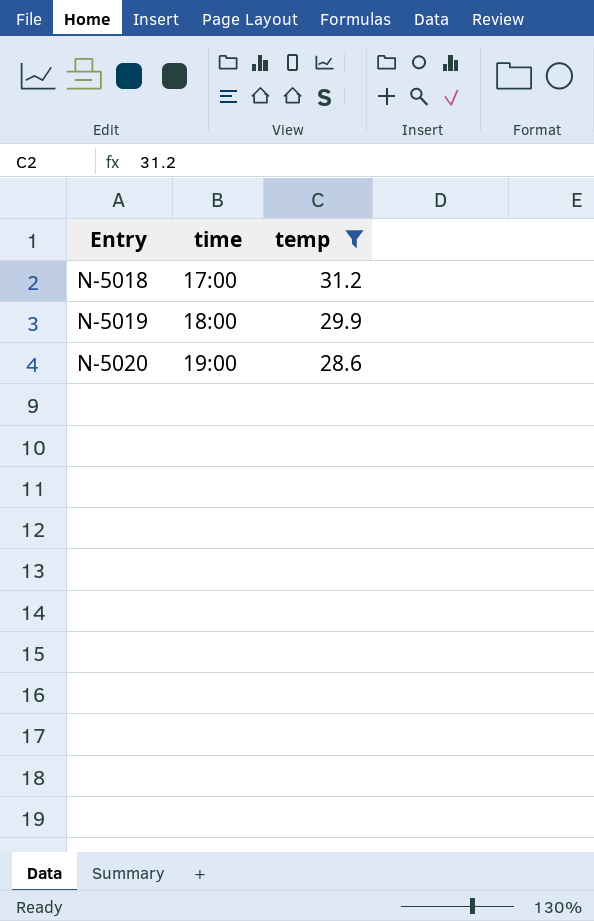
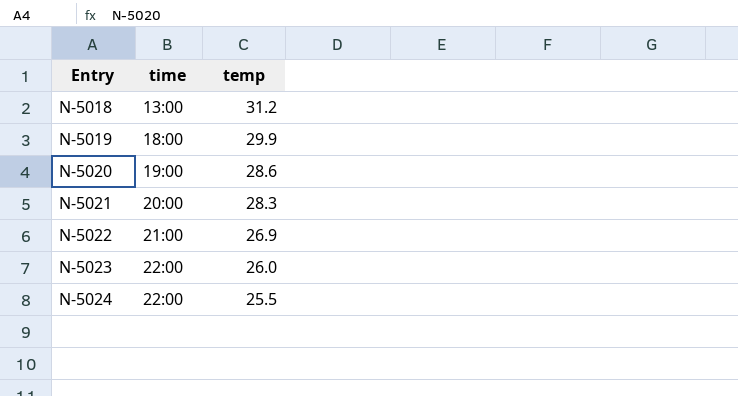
filter: temp >= 28.6 -> none
N-5018 | time: 17:00 -> 13:00

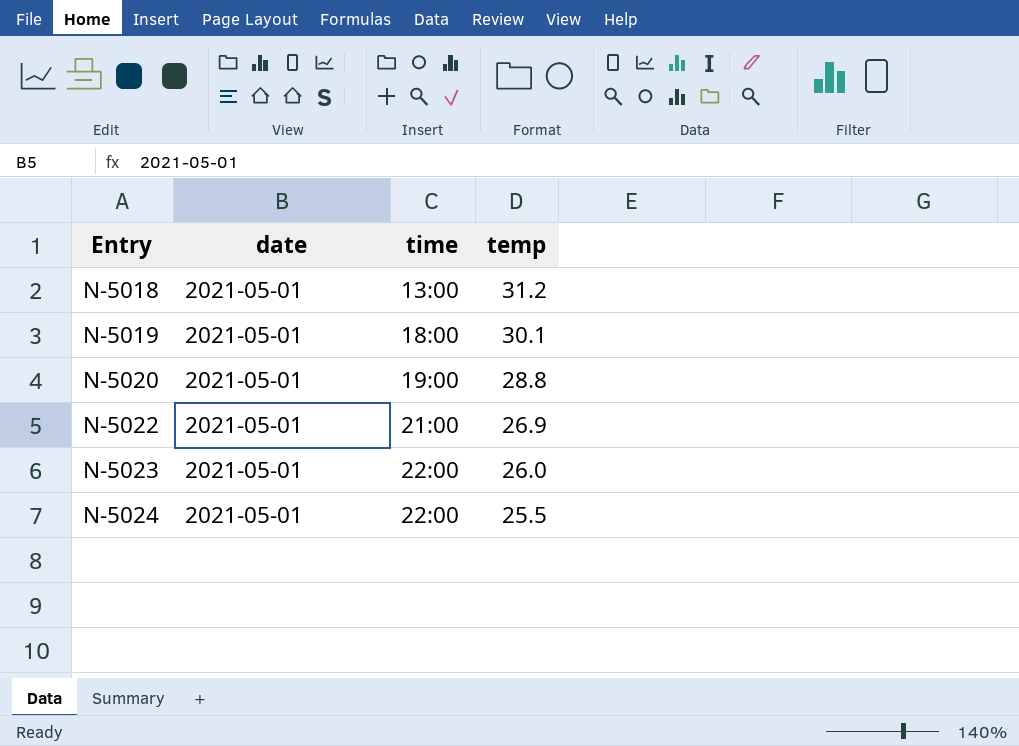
column date | position: none -> 2
row N-5021: 20:00 | 28.3 -> none
N-5019 | temp: 29.9 -> 30.1
N-5020 | temp: 28.6 -> 28.8

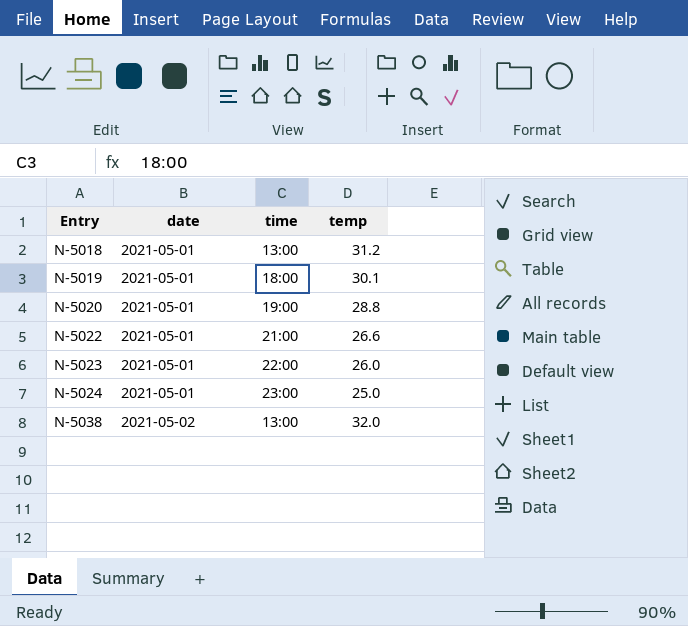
N-5022 | temp: 26.9 -> 26.6
N-5024 | time: 22:00 -> 23:00
N-5024 | temp: 25.5 -> 25.0
row N-5038: none -> 2021-05-02 | 13:00 | 32.0

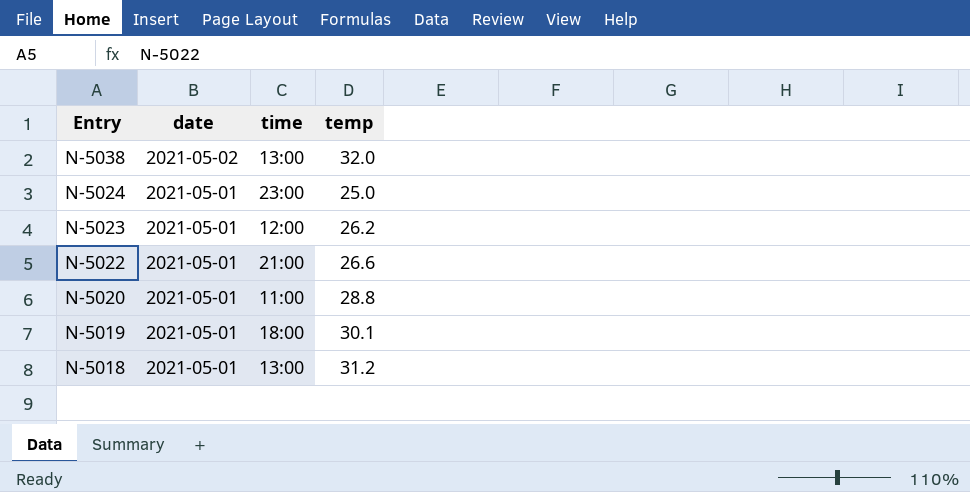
row order: Entry ascending -> Entry descending
N-5023 | time: 22:00 -> 12:00
N-5023 | temp: 26.0 -> 26.2
N-5020 | time: 19:00 -> 11:00

